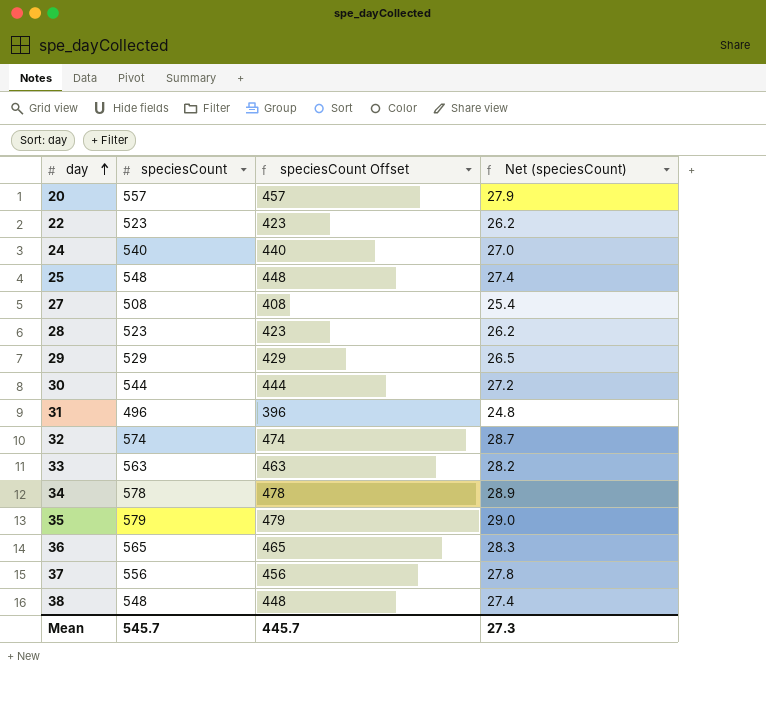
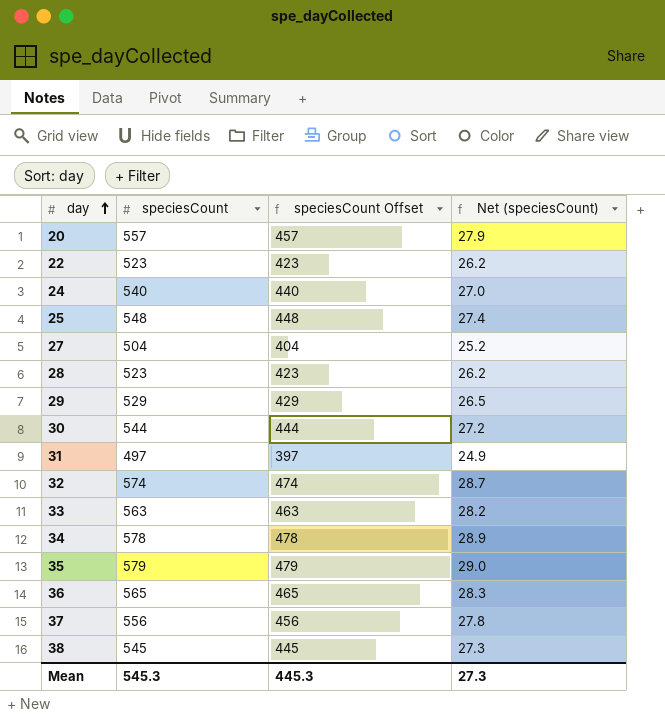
27 | speciesCount: 508 -> 504
27 | speciesCount Offset: 408 -> 404
27 | Net (speciesCount): 25.4 -> 25.2
31 | speciesCount: 496 -> 497
31 | speciesCount Offset: 396 -> 397
31 | Net (speciesCount): 24.8 -> 24.9
38 | speciesCount: 548 -> 545
38 | speciesCount Offset: 448 -> 445
38 | Net (speciesCount): 27.4 -> 27.3
Mean | speciesCount: 545.7 -> 545.3
Mean | speciesCount Offset: 445.7 -> 445.3

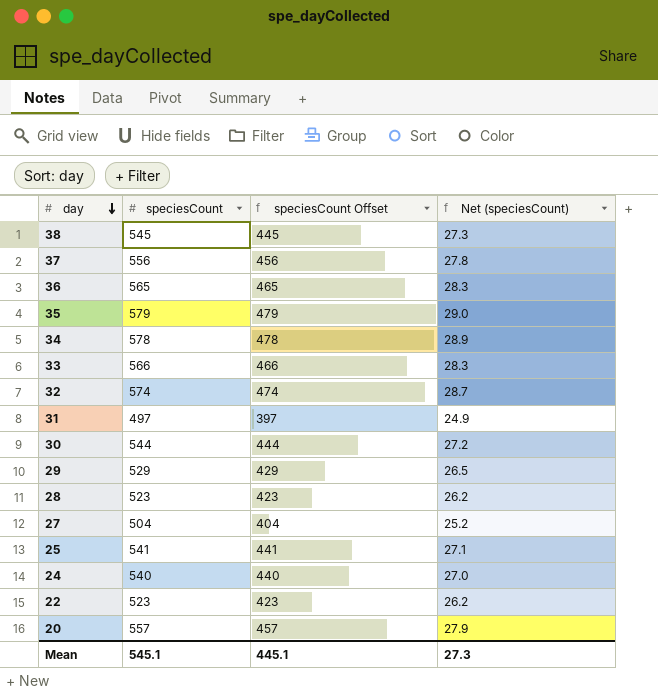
row order: day ascending -> day descending
33 | speciesCount: 563 -> 566
33 | speciesCount Offset: 463 -> 466
33 | Net (speciesCount): 28.2 -> 28.3
25 | speciesCount: 548 -> 541
25 | speciesCount Offset: 448 -> 441
25 | Net (speciesCount): 27.4 -> 27.1
Mean | speciesCount: 545.3 -> 545.1
Mean | speciesCount Offset: 445.3 -> 445.1

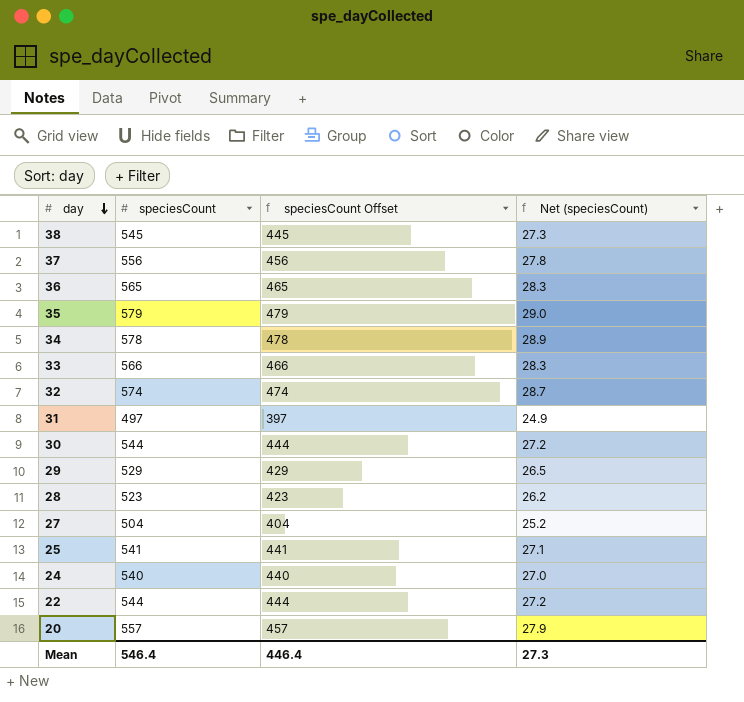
22 | speciesCount: 523 -> 544
22 | speciesCount Offset: 423 -> 444
22 | Net (speciesCount): 26.2 -> 27.2
Mean | speciesCount: 545.1 -> 546.4
Mean | speciesCount Offset: 445.1 -> 446.4

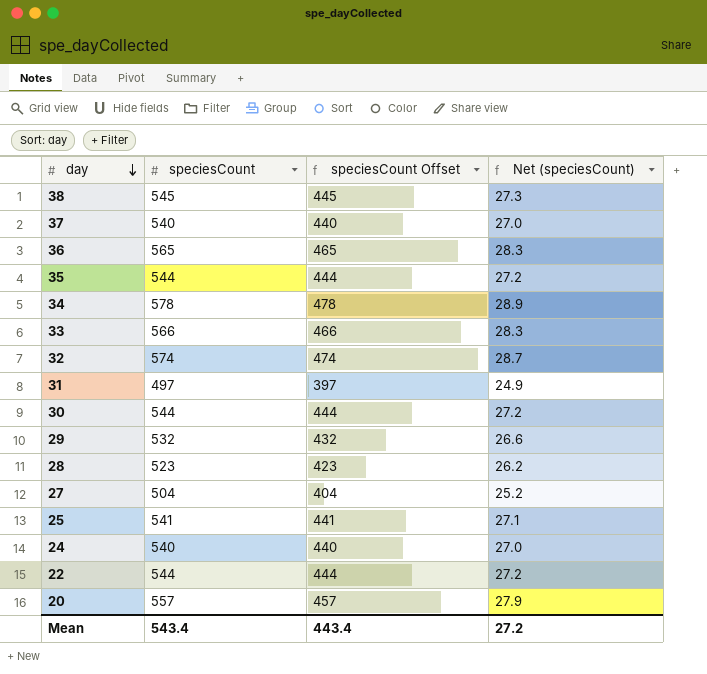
37 | speciesCount: 556 -> 540
37 | speciesCount Offset: 456 -> 440
37 | Net (speciesCount): 27.8 -> 27.0
35 | speciesCount: 579 -> 544
35 | speciesCount Offset: 479 -> 444
35 | Net (speciesCount): 29.0 -> 27.2
29 | speciesCount: 529 -> 532
29 | speciesCount Offset: 429 -> 432
29 | Net (speciesCount): 26.5 -> 26.6
Mean | speciesCount: 546.4 -> 543.4
Mean | speciesCount Offset: 446.4 -> 443.4
Mean | Net (speciesCount): 27.3 -> 27.2

